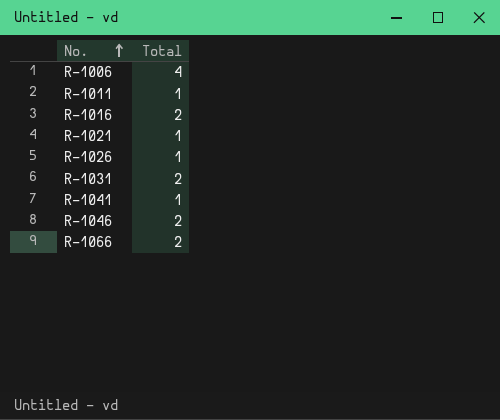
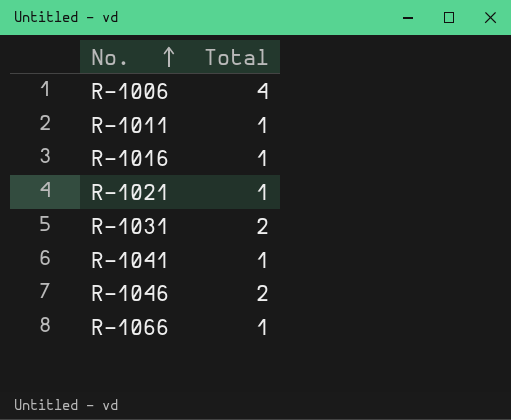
row R-1026: 1 -> none
R-1016 | Total: 2 -> 1
R-1066 | Total: 2 -> 1

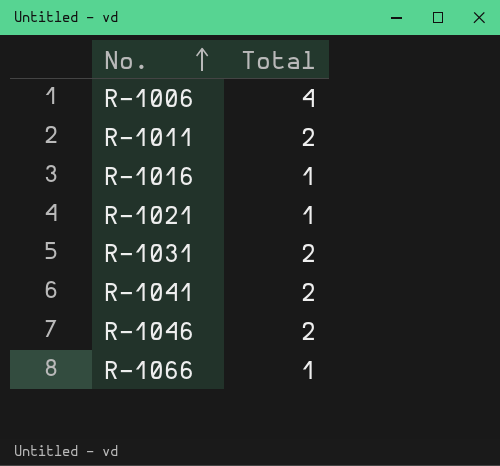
R-1011 | Total: 1 -> 2
R-1041 | Total: 1 -> 2

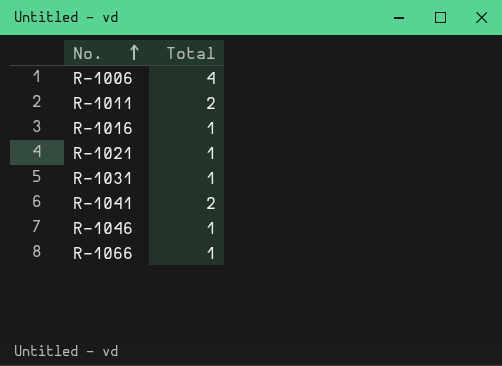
R-1031 | Total: 2 -> 1
R-1046 | Total: 2 -> 1

